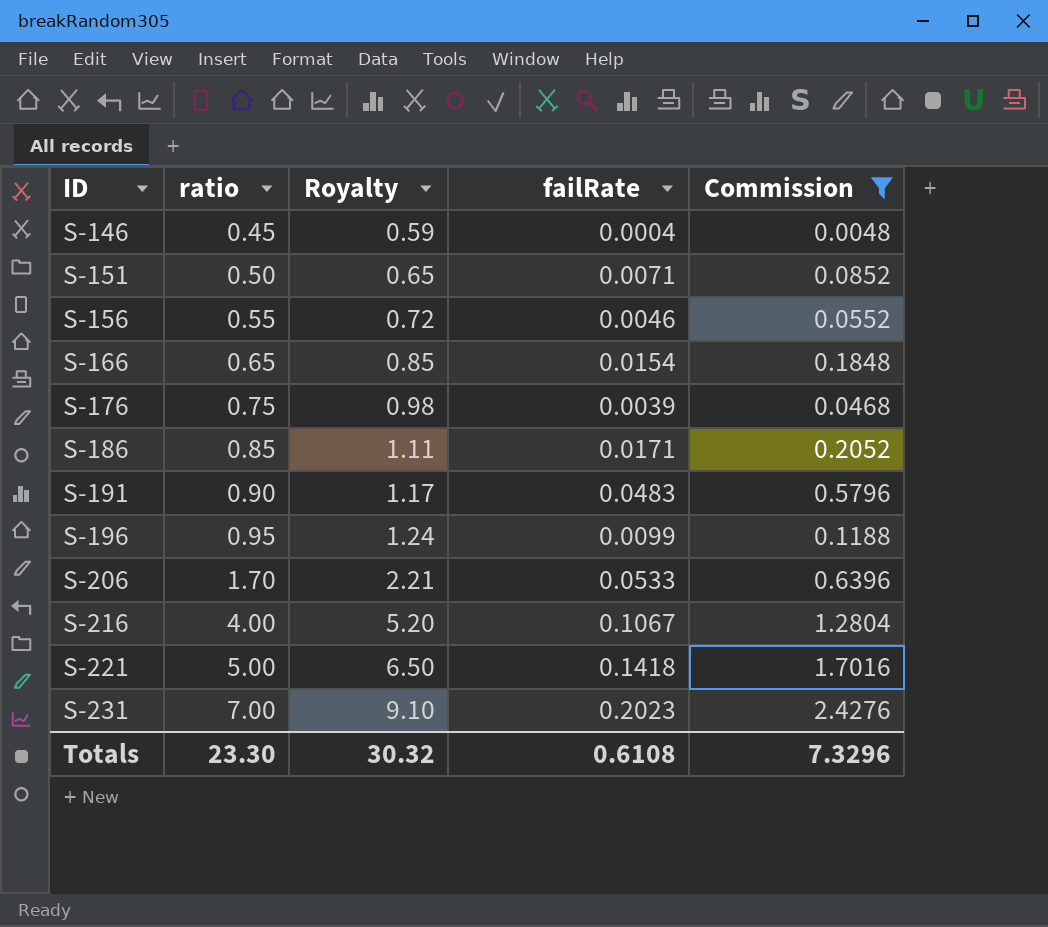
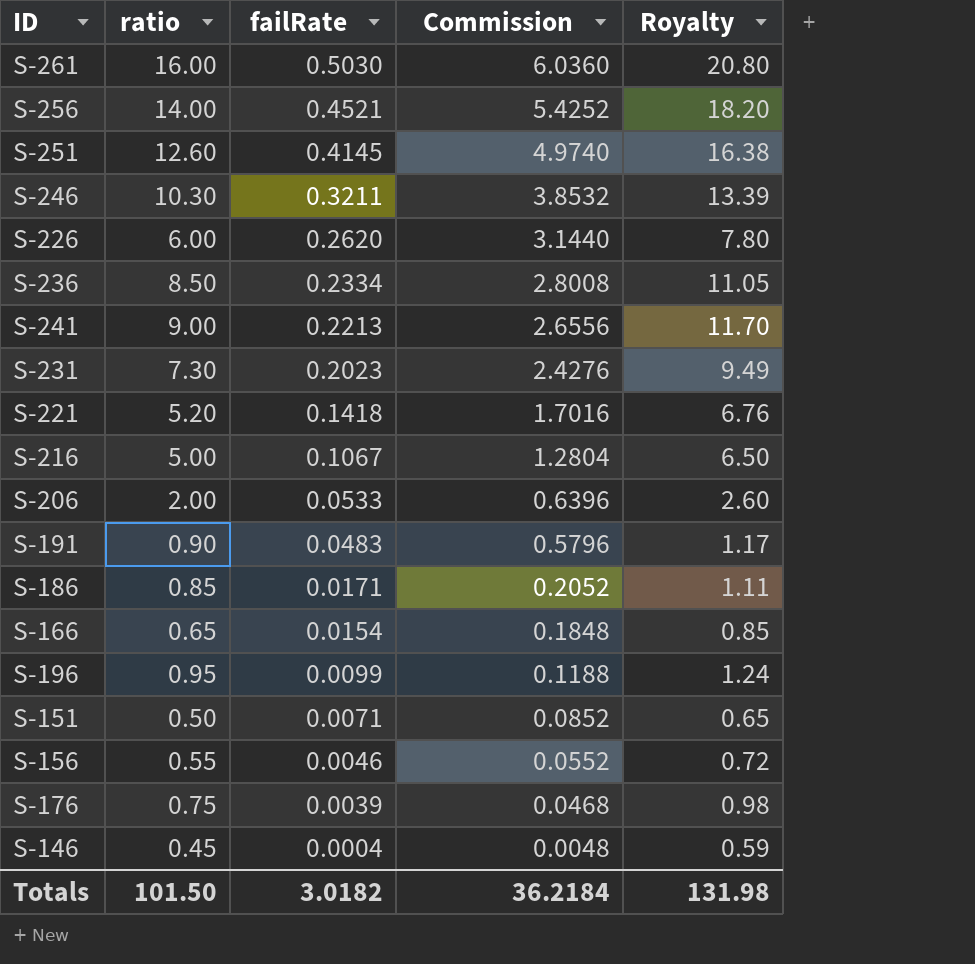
filter: Commission <= 2.4276 -> none
row order: ID ascending -> failRate descending
column Royalty | position: 3 -> 5
S-231 | ratio: 7.00 -> 7.30
S-231 | Royalty: 9.10 -> 9.49
S-221 | ratio: 5.00 -> 5.20
S-221 | Royalty: 6.50 -> 6.76
S-216 | ratio: 4.00 -> 5.00
S-216 | Royalty: 5.20 -> 6.50
S-206 | ratio: 1.70 -> 2.00
S-206 | Royalty: 2.21 -> 2.60
Totals | ratio: 23.30 -> 101.50
Totals | failRate: 0.6108 -> 3.0182
Totals | Commission: 7.3296 -> 36.2184
Totals | Royalty: 30.32 -> 131.98

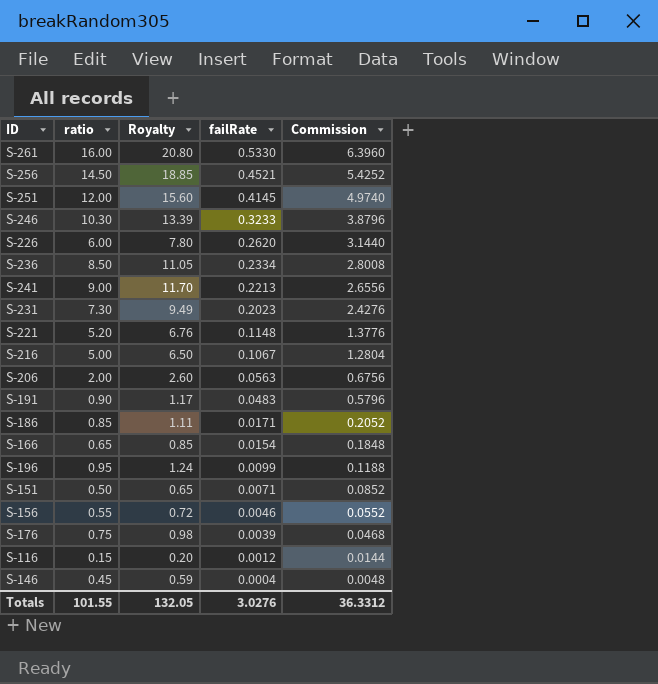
column Royalty | position: 5 -> 3
S-261 | failRate: 0.5030 -> 0.5330
S-261 | Commission: 6.0360 -> 6.3960
S-256 | ratio: 14.00 -> 14.50
S-256 | Royalty: 18.20 -> 18.85
S-251 | ratio: 12.60 -> 12.00
S-251 | Royalty: 16.38 -> 15.60
S-246 | failRate: 0.3211 -> 0.3233
S-246 | Commission: 3.8532 -> 3.8796
S-221 | failRate: 0.1418 -> 0.1148
S-221 | Commission: 1.7016 -> 1.3776
S-206 | failRate: 0.0533 -> 0.0563
S-206 | Commission: 0.6396 -> 0.6756
row S-116: none -> 0.15 | 0.20 | 0.0012 | 0.0144
Totals | ratio: 101.50 -> 101.55
Totals | Royalty: 131.98 -> 132.05
Totals | failRate: 3.0182 -> 3.0276
Totals | Commission: 36.2184 -> 36.3312

